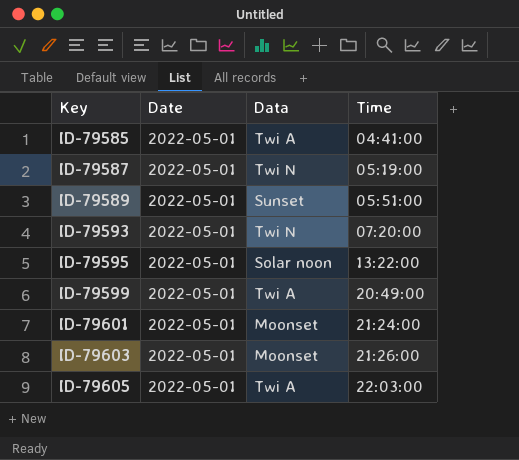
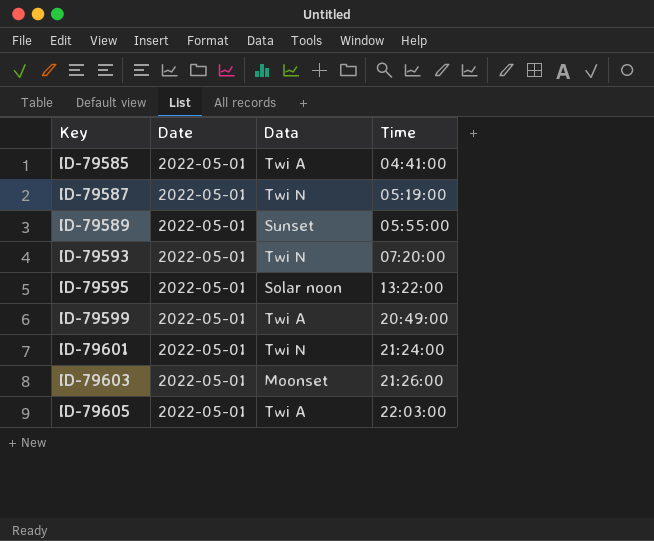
ID-79589 | Time: 05:51:00 -> 05:55:00
ID-79601 | Data: Moonset -> Twi N

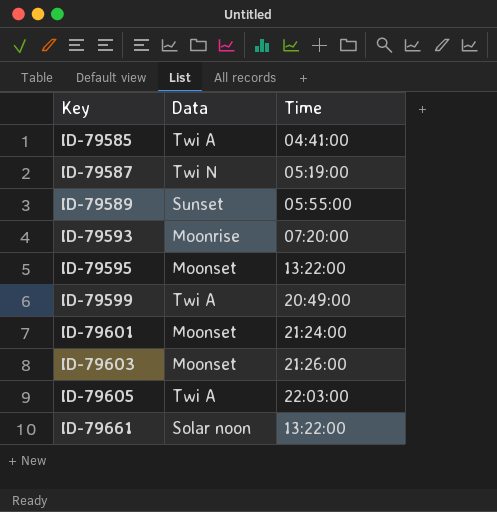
column Date | position: 2 -> none
ID-79593 | Data: Twi N -> Moonrise
ID-79595 | Data: Solar noon -> Moonset
ID-79601 | Data: Twi N -> Moonset
row ID-79661: none -> Solar noon | 13:22:00

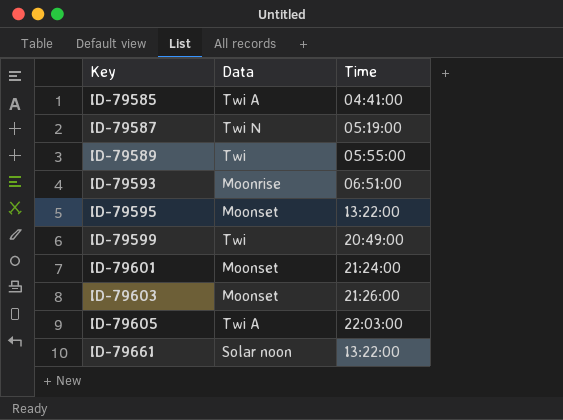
ID-79589 | Data: Sunset -> Twi
ID-79593 | Time: 07:20:00 -> 06:51:00
ID-79599 | Data: Twi A -> Twi

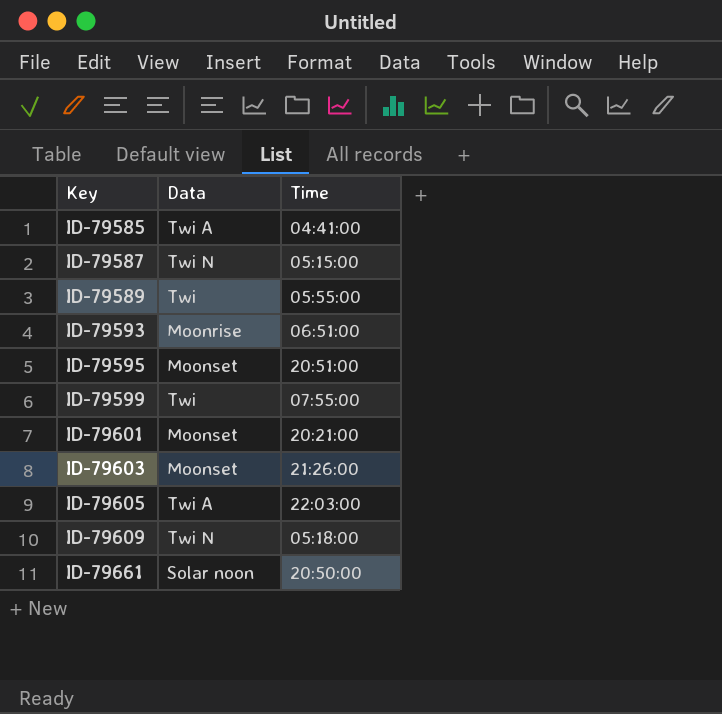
ID-79587 | Time: 05:19:00 -> 05:15:00
ID-79595 | Time: 13:22:00 -> 20:51:00
ID-79599 | Time: 20:49:00 -> 07:55:00
ID-79601 | Time: 21:24:00 -> 20:21:00
row ID-79609: none -> Twi N | 05:18:00
ID-79661 | Time: 13:22:00 -> 20:50:00

